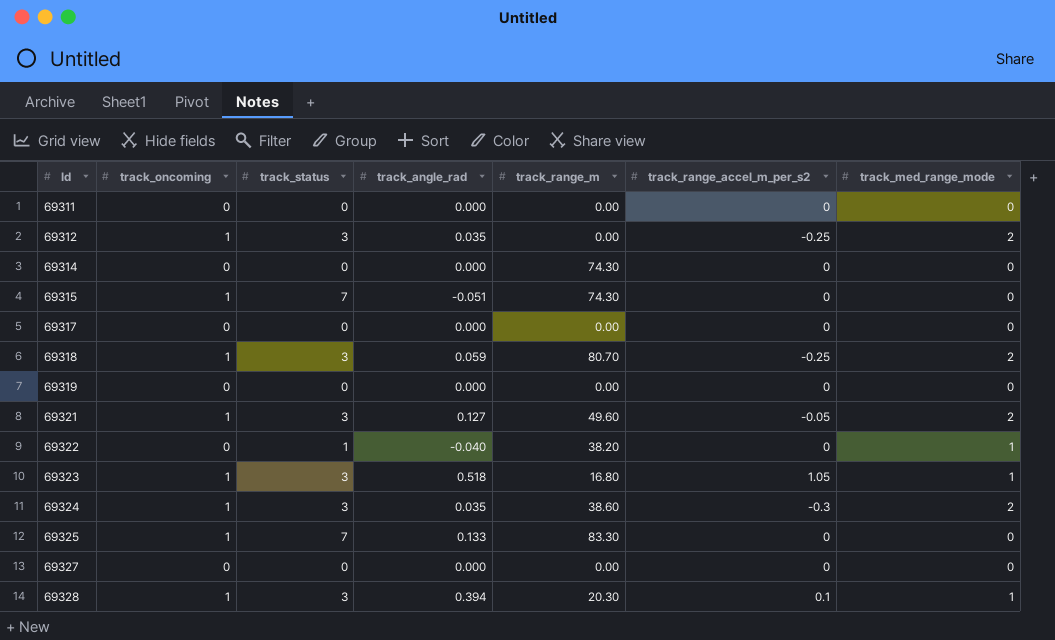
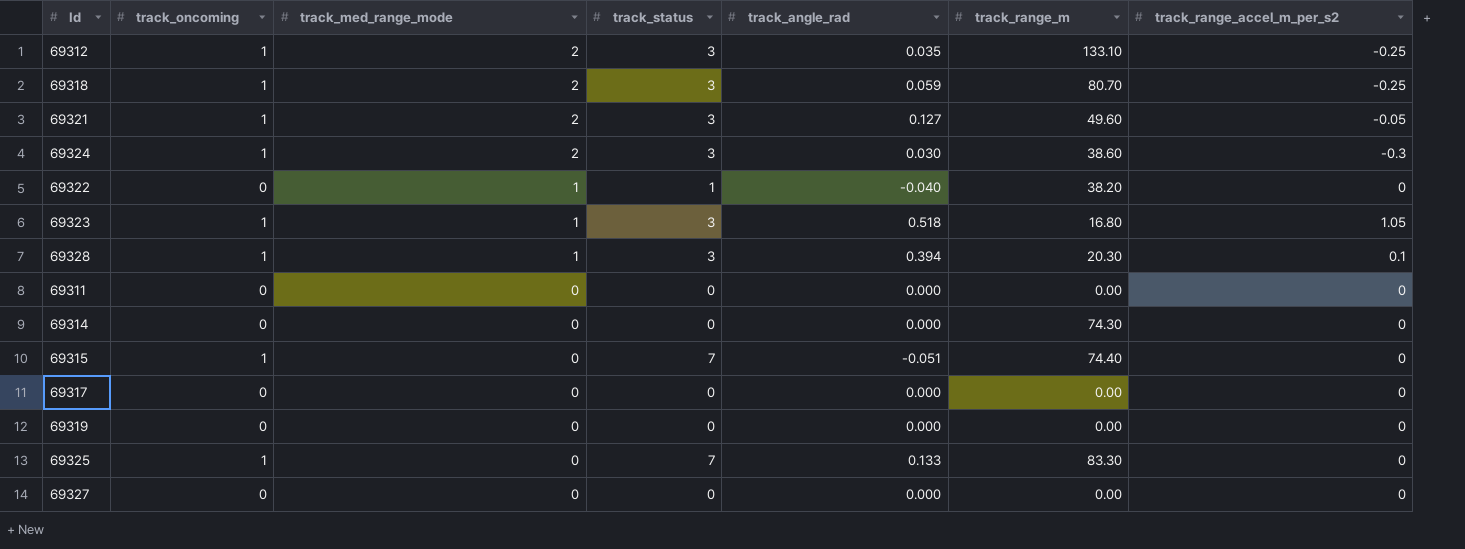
row order: Id ascending -> track_med_range_mode descending
column track_med_range_mode | position: 7 -> 3
69312 | track_range_m: 0.00 -> 133.10
69324 | track_angle_rad: 0.035 -> 0.030
69315 | track_range_m: 74.30 -> 74.40

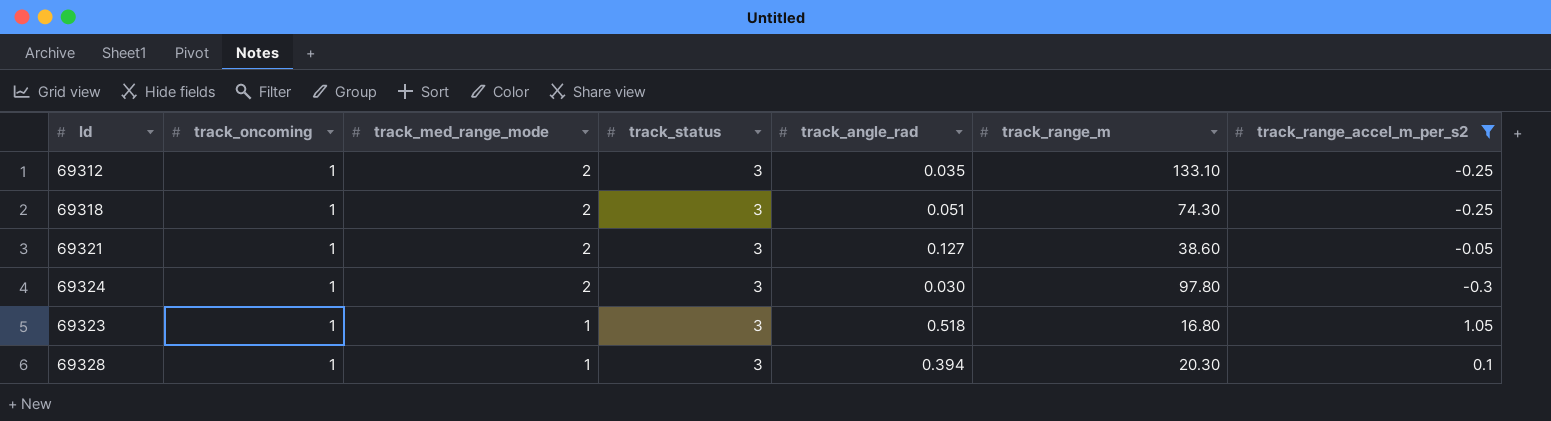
filter: none -> track_range_accel_m_per_s2 != 0
69318 | track_angle_rad: 0.059 -> 0.051
69318 | track_range_m: 80.70 -> 74.30
69321 | track_range_m: 49.60 -> 38.60
69324 | track_range_m: 38.60 -> 97.80

